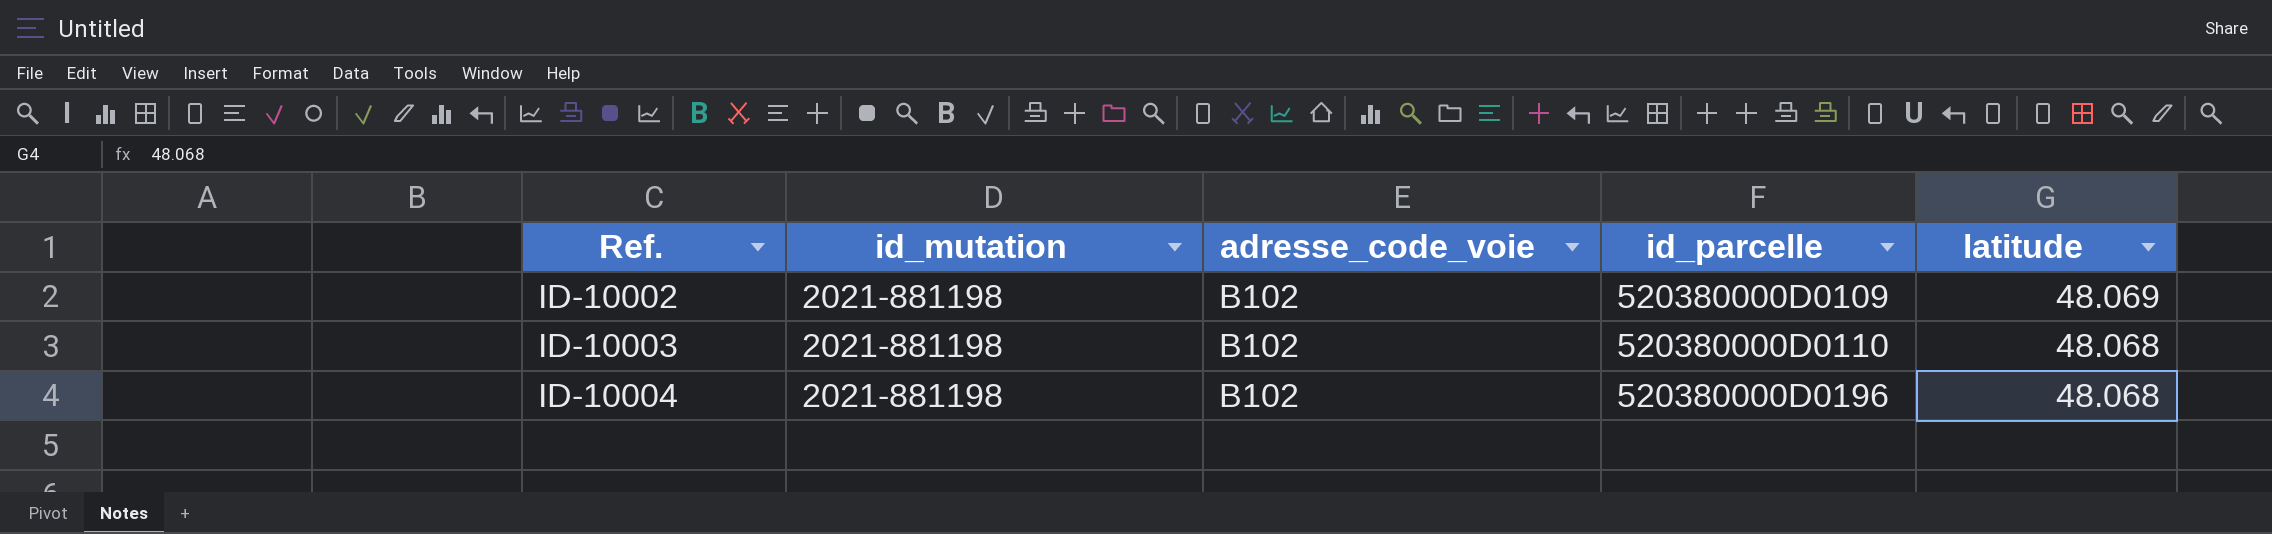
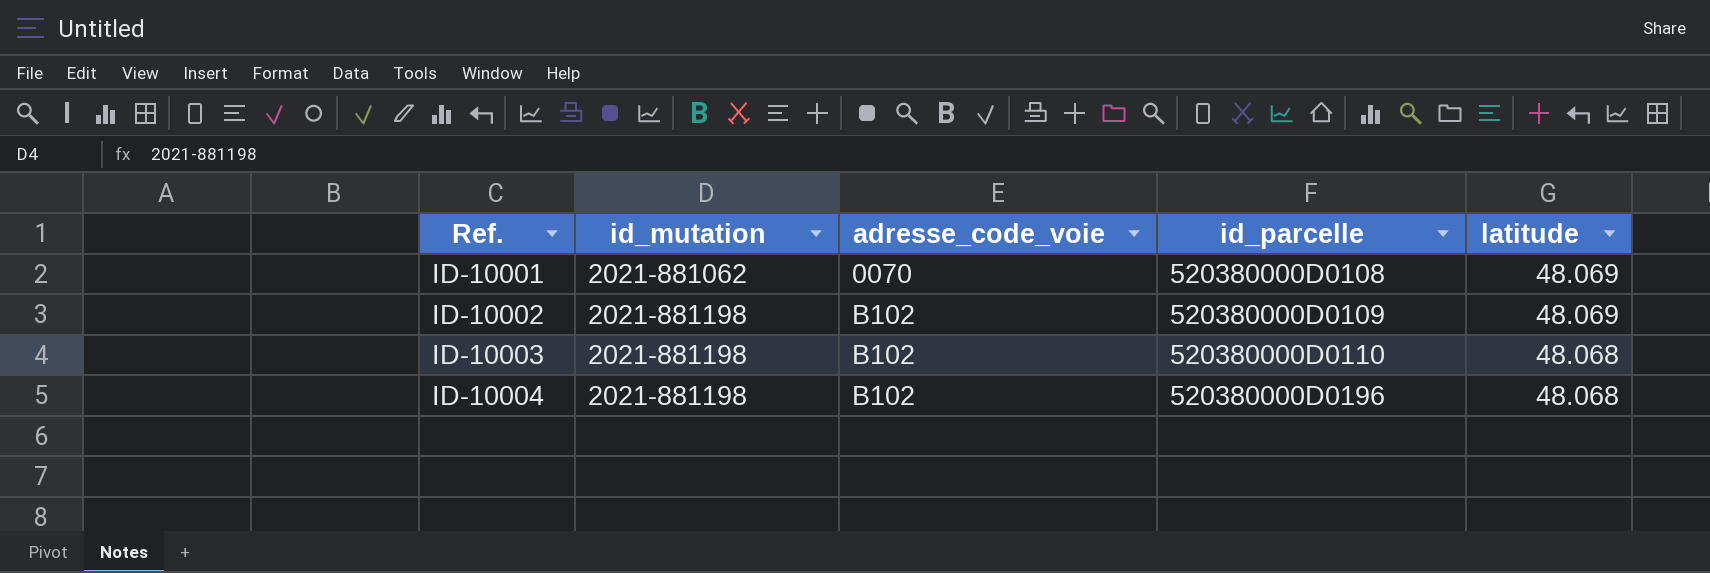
row ID-10001: none -> 2021-881062 | 0070 | 520380000D0108 | 48.069

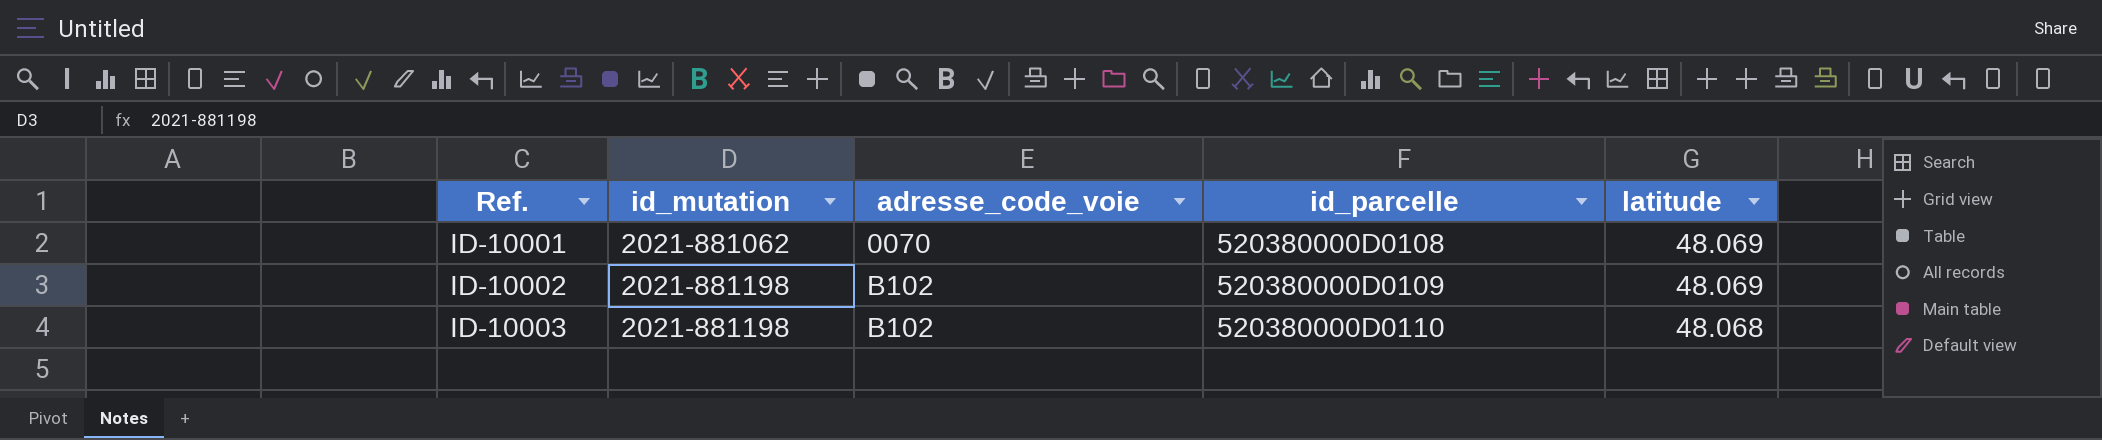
row ID-10004: 2021-881198 | B102 | 520380000D0196 | 48.068 -> none

